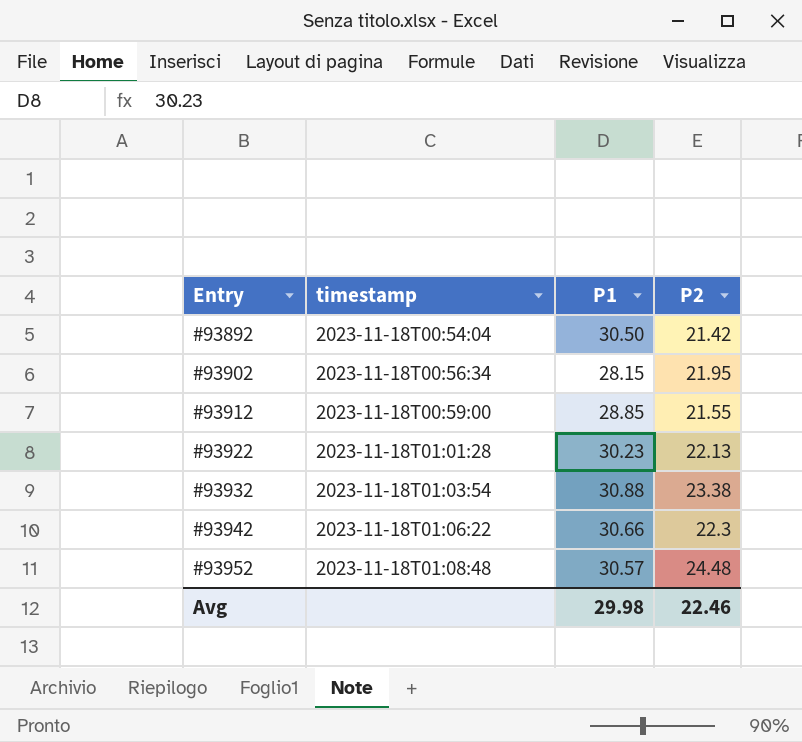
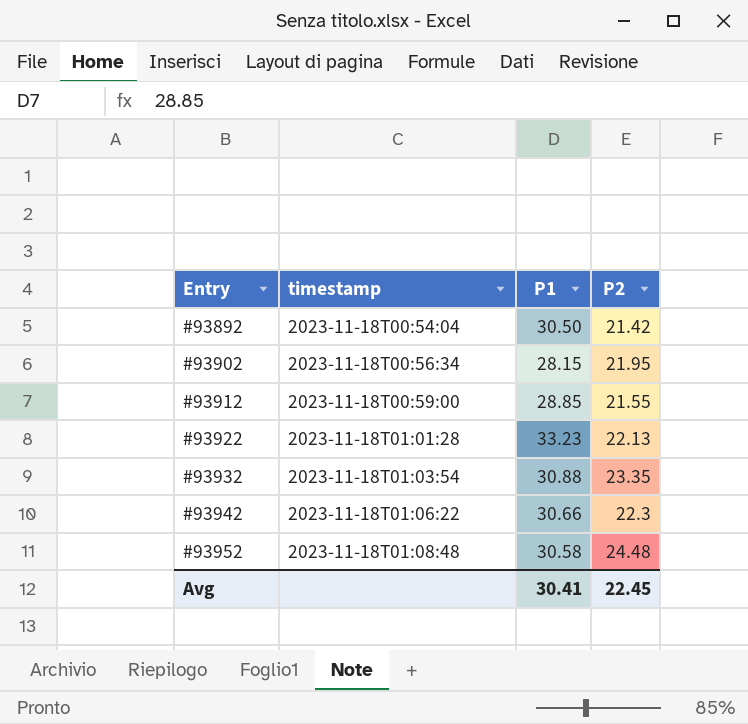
#93922 | P1: 30.23 -> 33.23
#93932 | P2: 23.38 -> 23.35
#93952 | P1: 30.57 -> 30.58
Avg | P1: 29.98 -> 30.41
Avg | P2: 22.46 -> 22.45

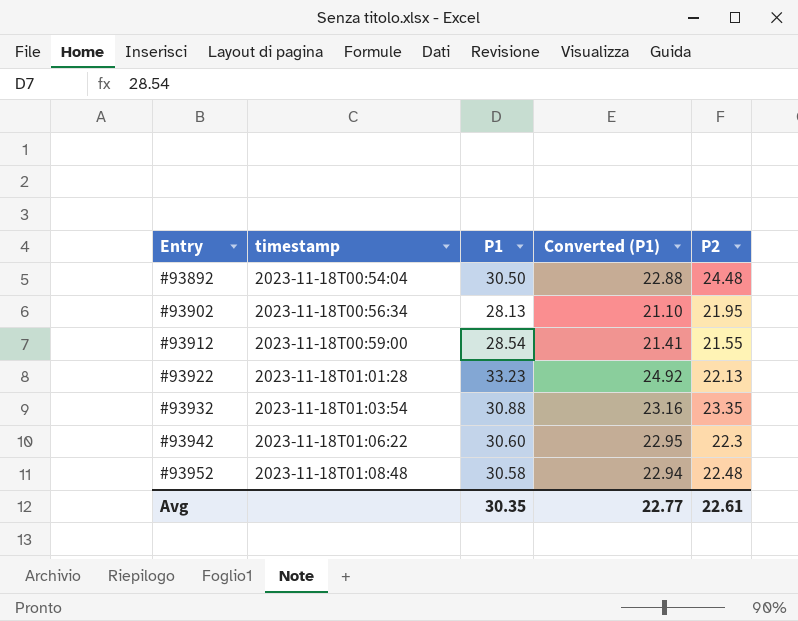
column Converted (P1) | formula: none -> [P1] * 0.75
#93892 | P2: 21.42 -> 24.48
#93902 | P1: 28.15 -> 28.13
#93912 | P1: 28.85 -> 28.54
#93942 | P1: 30.66 -> 30.60
#93952 | P2: 24.48 -> 22.48
Avg | P1: 30.41 -> 30.35
Avg | P2: 22.45 -> 22.61

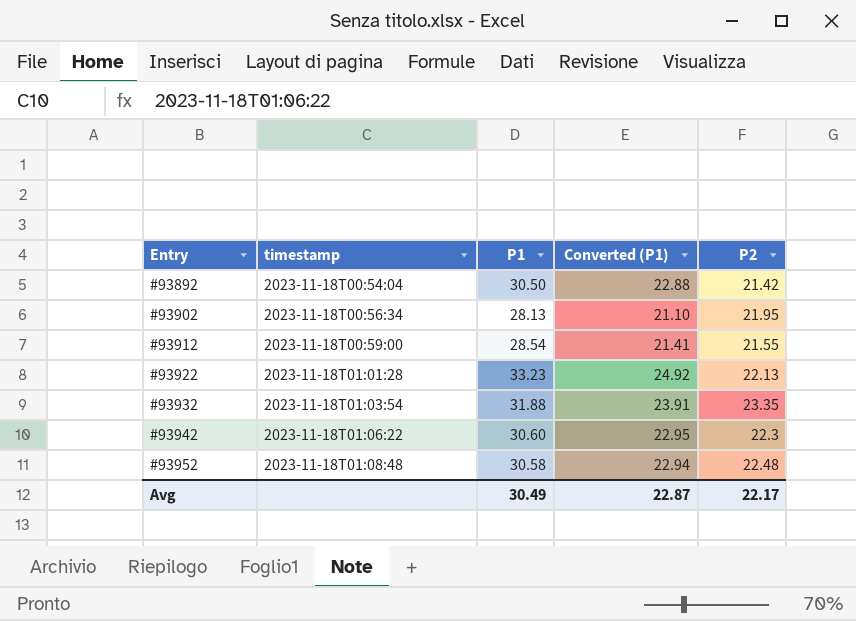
#93892 | P2: 24.48 -> 21.42
#93932 | P1: 30.88 -> 31.88
#93932 | Converted (P1): 23.16 -> 23.91
Avg | P1: 30.35 -> 30.49
Avg | Converted (P1): 22.77 -> 22.87
Avg | P2: 22.61 -> 22.17

